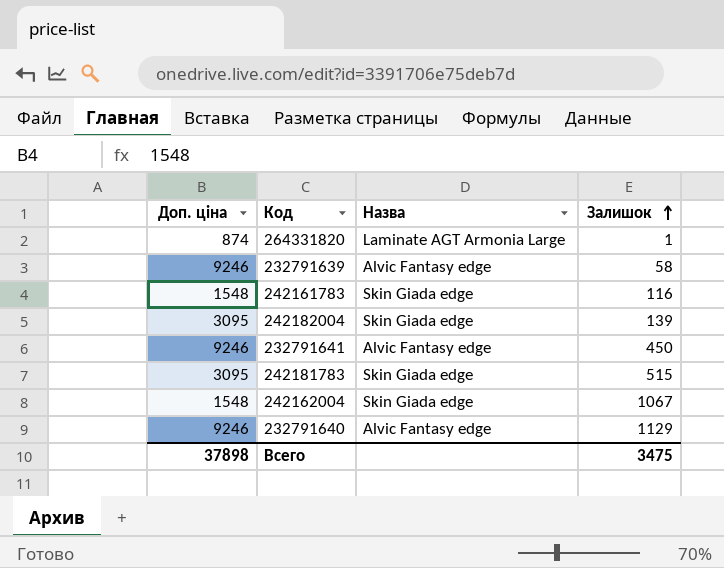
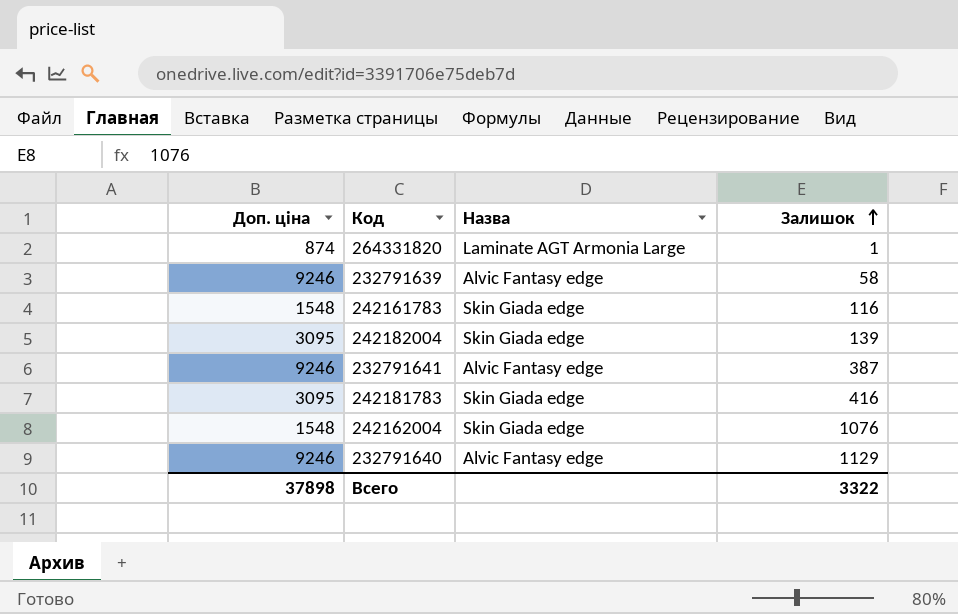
232791641 | Залишок: 450 -> 387
242181783 | Залишок: 515 -> 416
242162004 | Залишок: 1067 -> 1076
Всего | Залишок: 3475 -> 3322

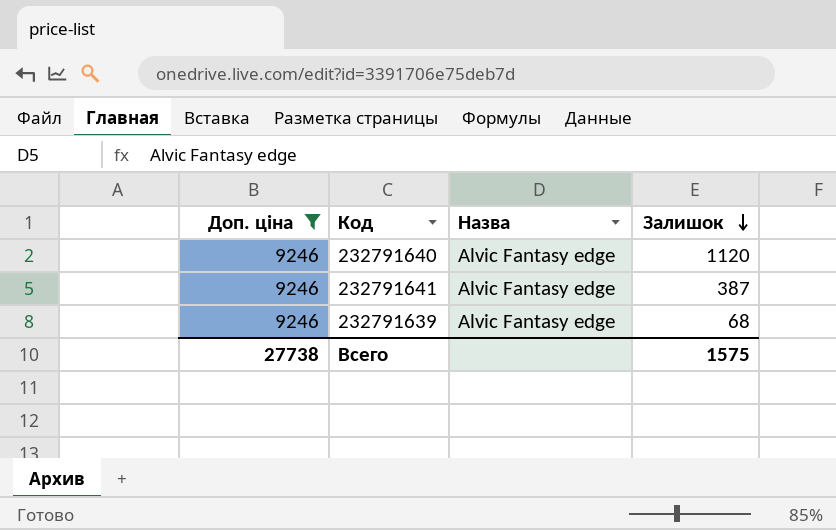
filter: none -> Доп. ціна = 9246
row order: Залишок ascending -> Залишок descending
232791640 | Залишок: 1129 -> 1120
232791639 | Залишок: 58 -> 68
Всего | Доп. ціна: 37898 -> 27738
Всего | Залишок: 3322 -> 1575

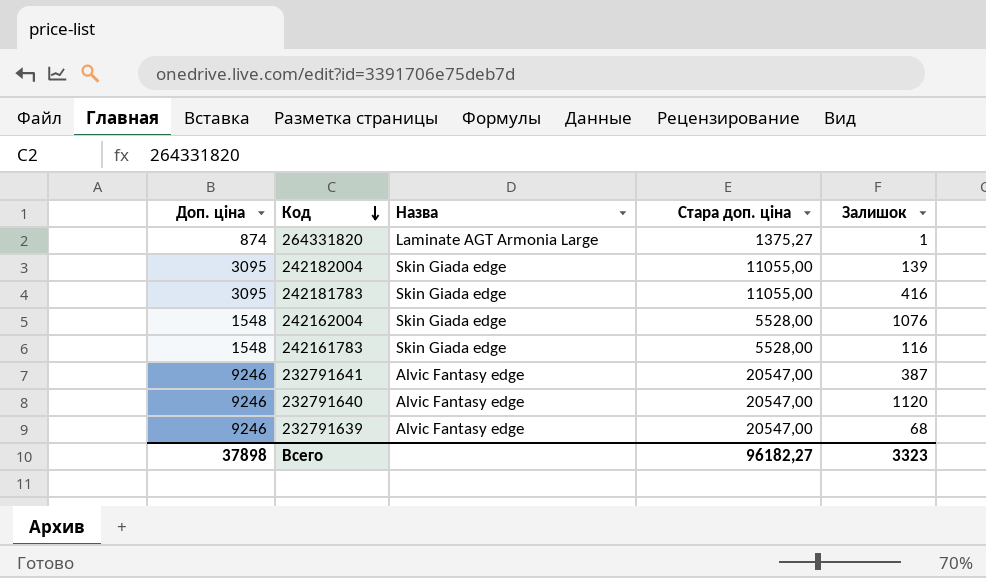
filter: Доп. ціна = 9246 -> none
row order: Залишок descending -> Код descending
column Стара доп. ціна | position: none -> 4
Всего | Доп. ціна: 27738 -> 37898
Всего | Залишок: 1575 -> 3323

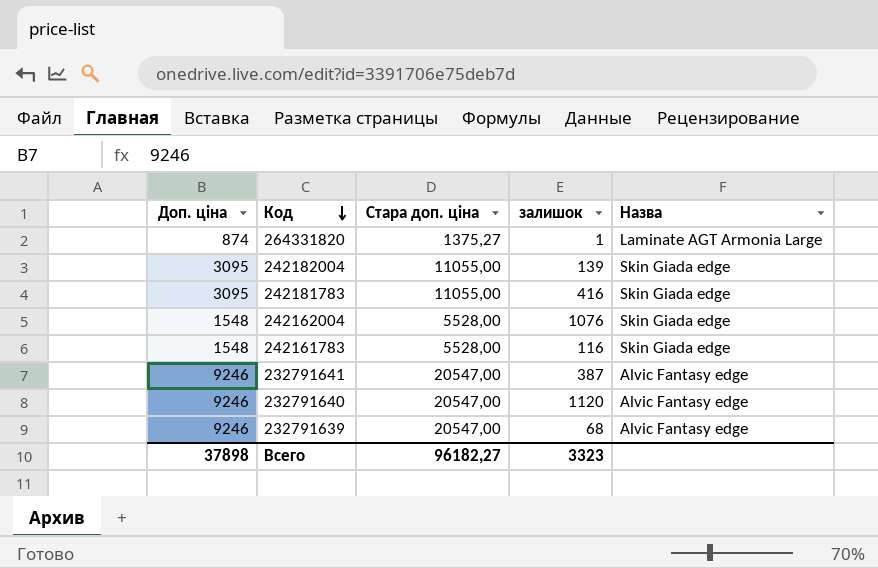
column name: Залишок -> залишок
column Назва | position: 3 -> 5

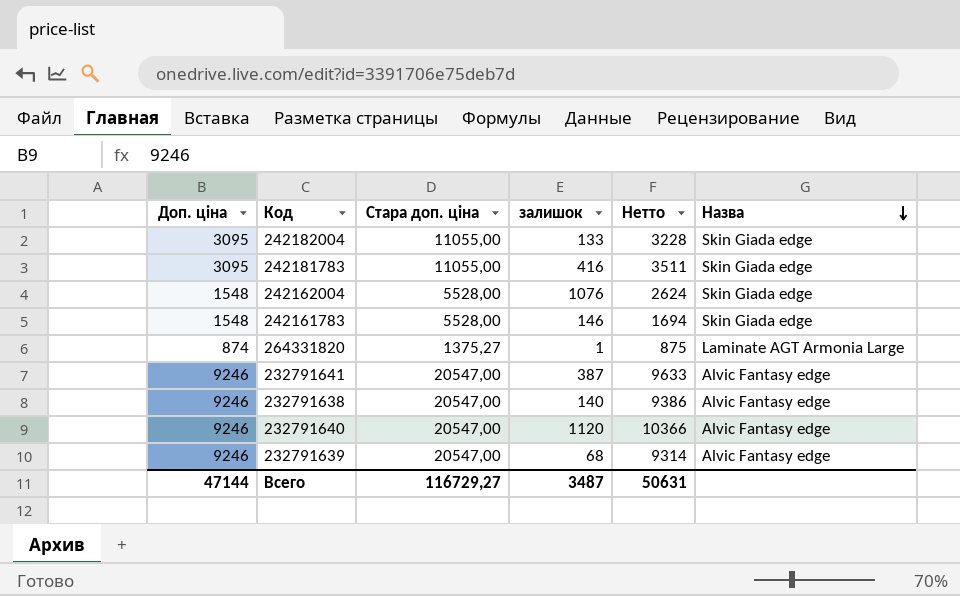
row order: Код descending -> Назва descending
column Нетто | formula: none -> [Доп. ціна] + [залишок]
242182004 | залишок: 139 -> 133
242161783 | залишок: 116 -> 146
row 232791638: none -> 9246 | 20547,00 | 140 | 9386 | Alvic Fantasy edge
Всего | Доп. ціна: 37898 -> 47144
Всего | Стара доп. ціна: 96182,27 -> 116729,27
Всего | залишок: 3323 -> 3487

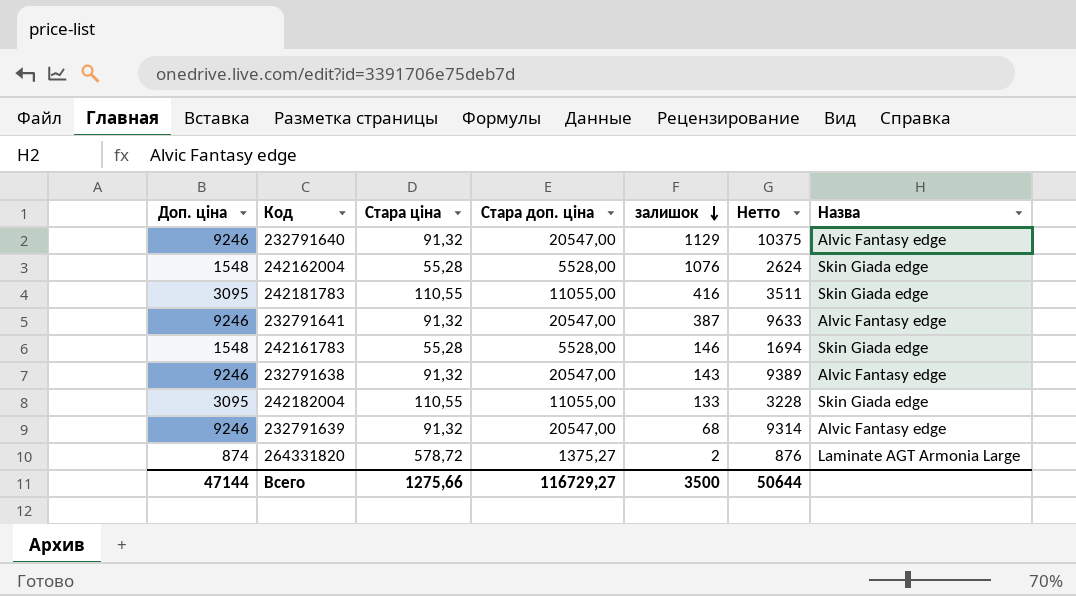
row order: Назва descending -> залишок descending
column Стара ціна | position: none -> 3
232791640 | залишок: 1120 -> 1129
232791640 | Нетто: 10366 -> 10375
232791638 | залишок: 140 -> 143
232791638 | Нетто: 9386 -> 9389
264331820 | залишок: 1 -> 2
264331820 | Нетто: 875 -> 876
Всего | залишок: 3487 -> 3500
Всего | Нетто: 50631 -> 50644

